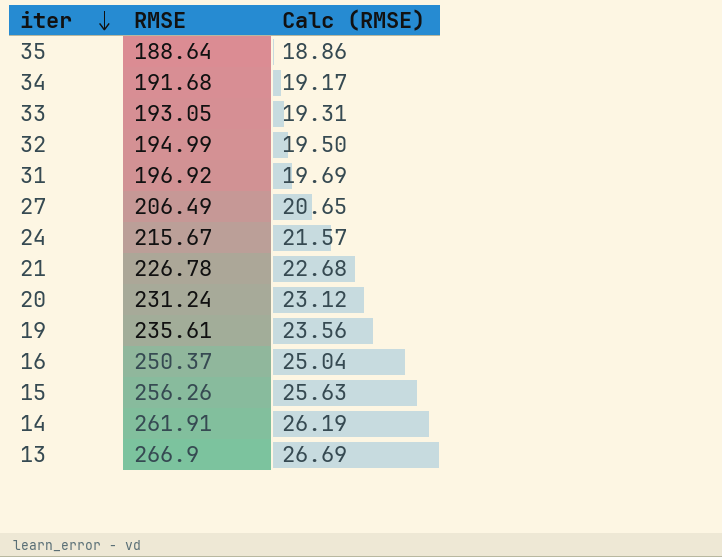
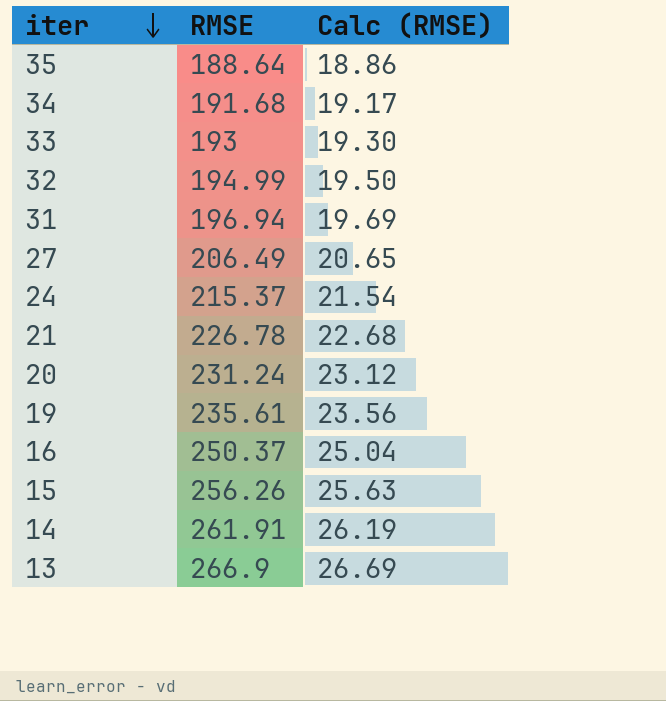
33 | RMSE: 193.05 -> 193
33 | Calc (RMSE): 19.31 -> 19.30
31 | RMSE: 196.92 -> 196.94
24 | RMSE: 215.67 -> 215.37
24 | Calc (RMSE): 21.57 -> 21.54

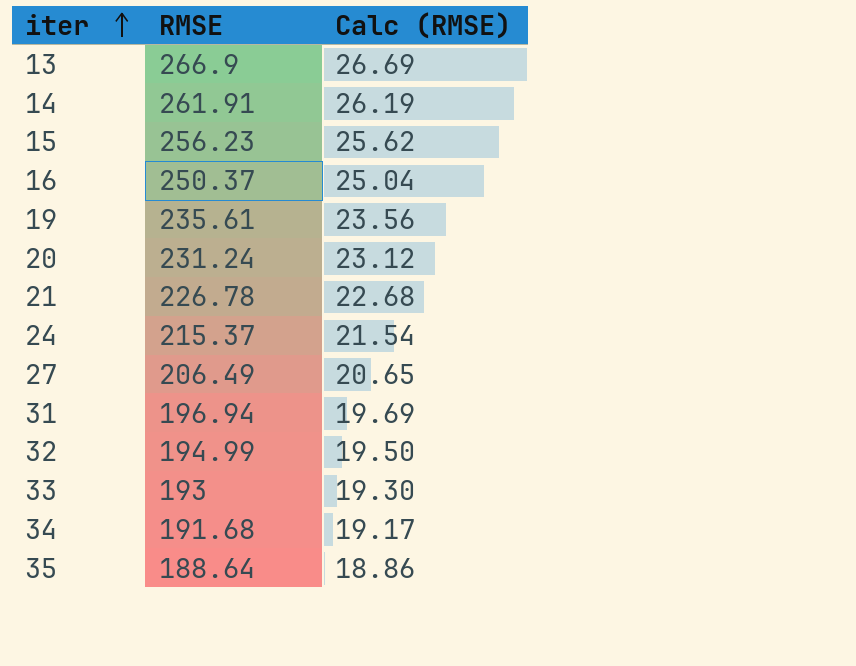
row order: iter descending -> iter ascending
15 | RMSE: 256.26 -> 256.23
15 | Calc (RMSE): 25.63 -> 25.62

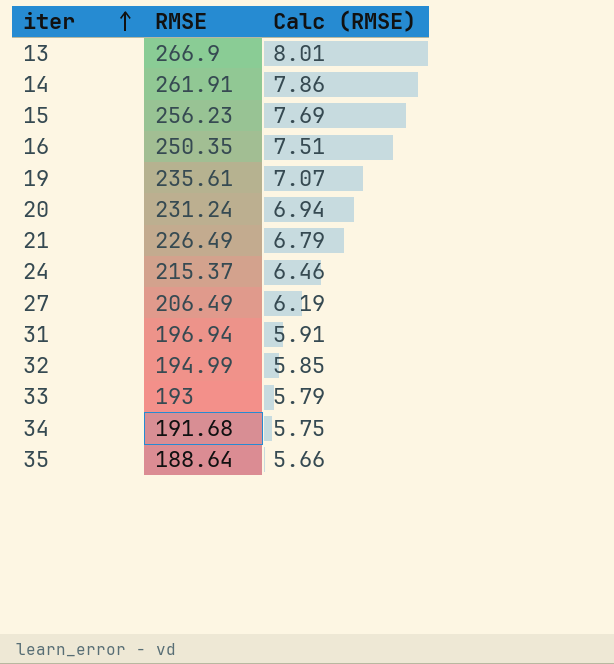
column Calc (RMSE) | formula: [RMSE] * 0.1 -> [RMSE] * 0.03
16 | RMSE: 250.37 -> 250.35
21 | RMSE: 226.78 -> 226.49

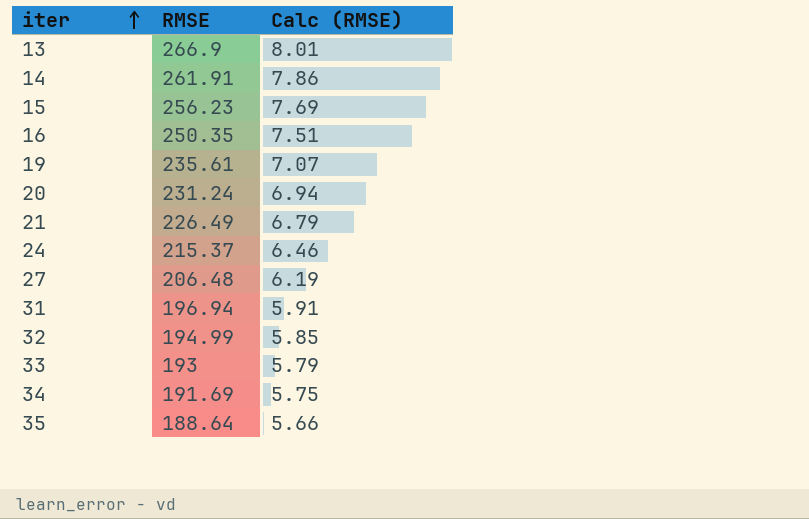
27 | RMSE: 206.49 -> 206.48
34 | RMSE: 191.68 -> 191.69

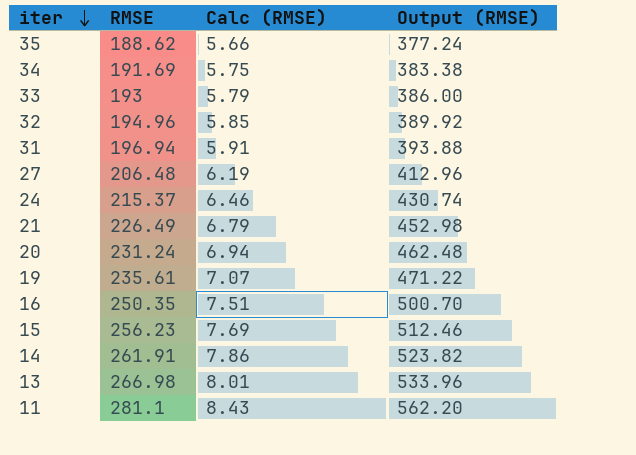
row order: iter ascending -> iter descending
column Output (RMSE) | formula: none -> [RMSE] * 2
35 | RMSE: 188.64 -> 188.62
32 | RMSE: 194.99 -> 194.96
13 | RMSE: 266.9 -> 266.98
row 11: none -> 281.1 | 8.43 | 562.20

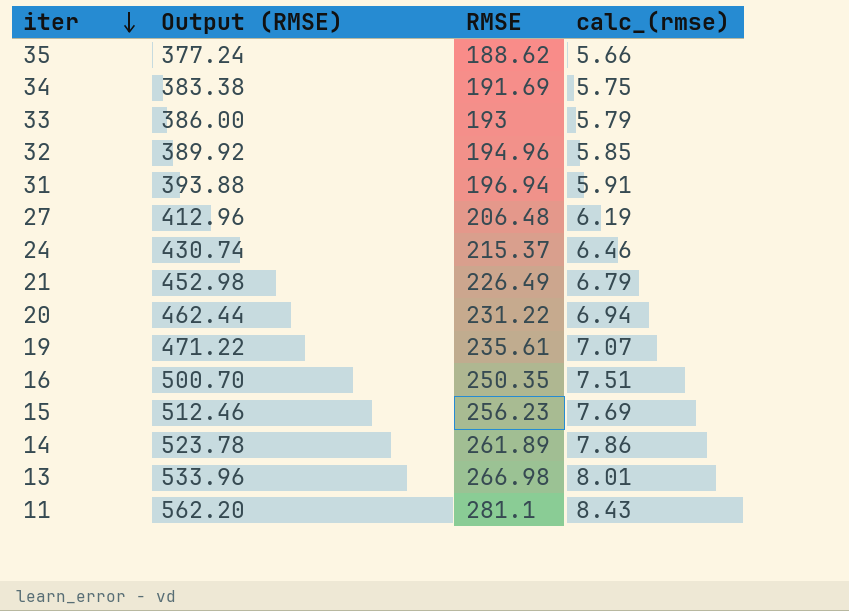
column Output (RMSE) | position: 4 -> 2
column name: Calc (RMSE) -> calc_(rmse)
20 | Output (RMSE): 462.48 -> 462.44
20 | RMSE: 231.24 -> 231.22
14 | Output (RMSE): 523.82 -> 523.78
14 | RMSE: 261.91 -> 261.89

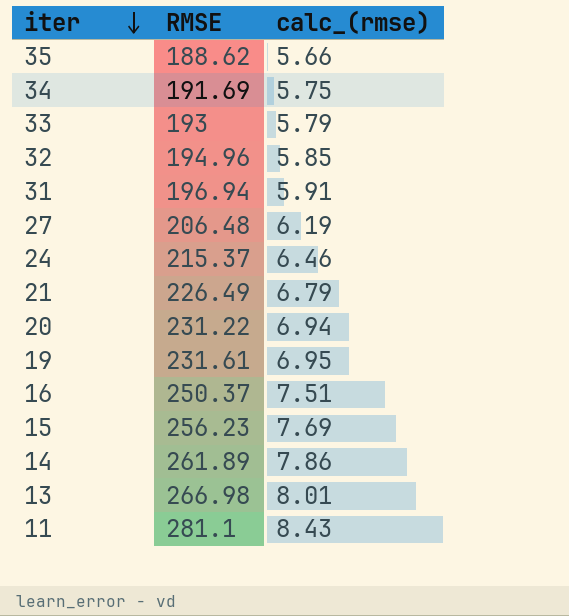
column Output (RMSE) | formula: [RMSE] * 2 -> none
19 | RMSE: 235.61 -> 231.61
19 | calc_(rmse): 7.07 -> 6.95
16 | RMSE: 250.35 -> 250.37

